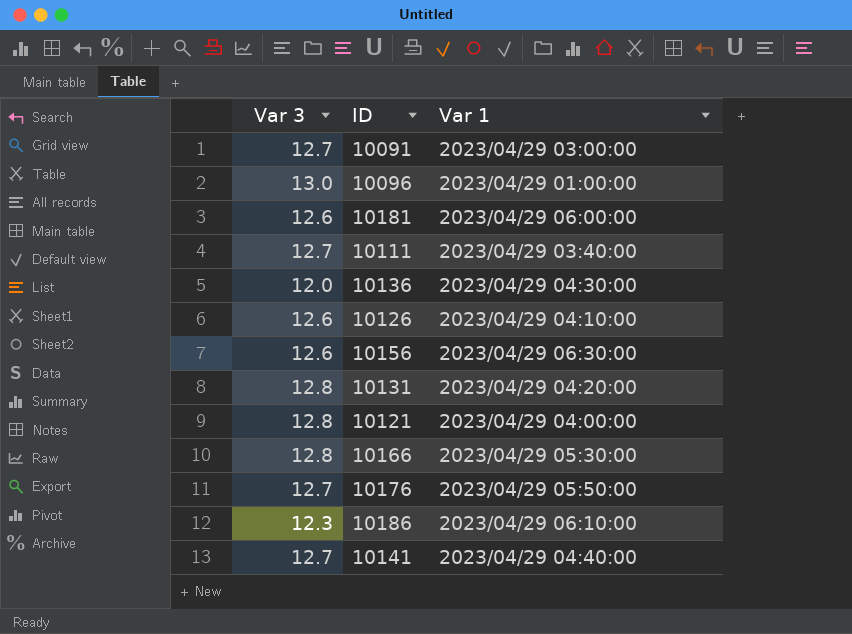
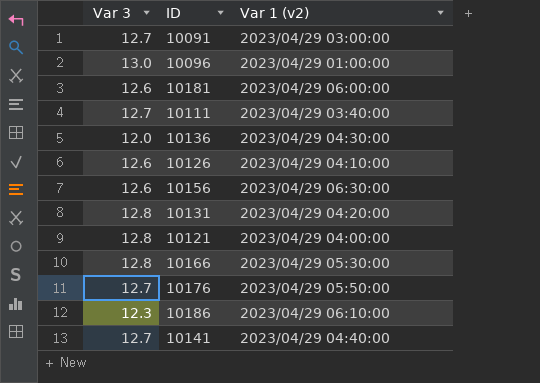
column name: Var 1 -> Var 1 (v2)

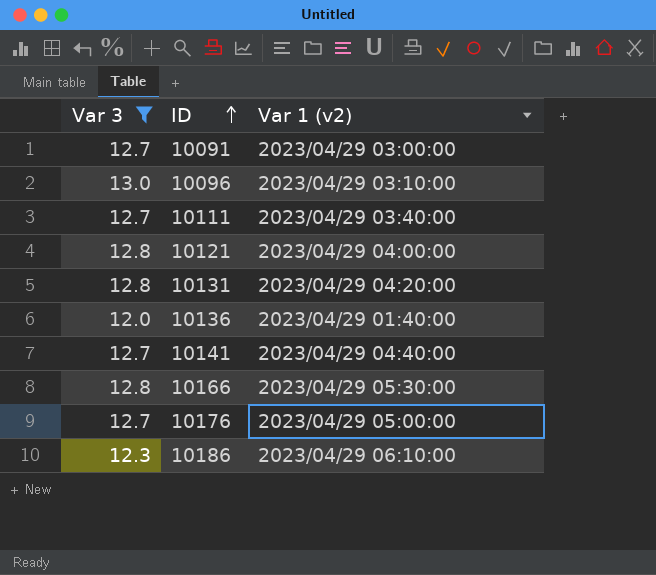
filter: none -> Var 3 != 12.6
row order: none -> ID ascending
10096 | Var 1 (v2): 2023/04/29 01:00:00 -> 2023/04/29 03:10:00
10136 | Var 1 (v2): 2023/04/29 04:30:00 -> 2023/04/29 01:40:00
10176 | Var 1 (v2): 2023/04/29 05:50:00 -> 2023/04/29 05:00:00

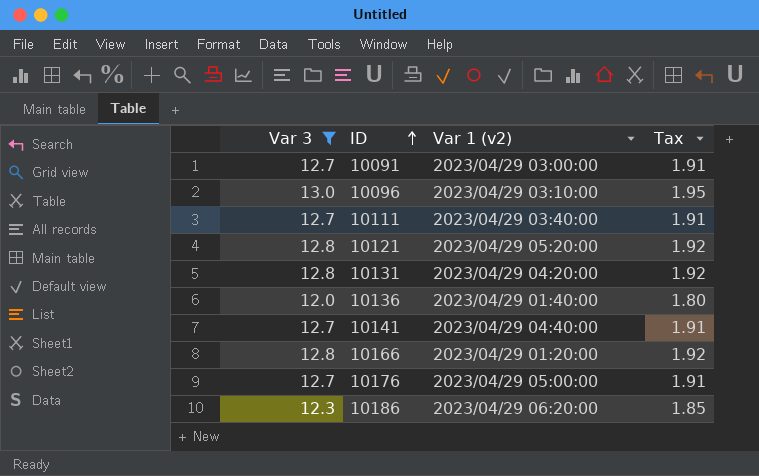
column Tax | formula: none -> [Var 3] * 0.15
10121 | Var 1 (v2): 2023/04/29 04:00:00 -> 2023/04/29 05:20:00
10166 | Var 1 (v2): 2023/04/29 05:30:00 -> 2023/04/29 01:20:00
10186 | Var 1 (v2): 2023/04/29 06:10:00 -> 2023/04/29 06:20:00

